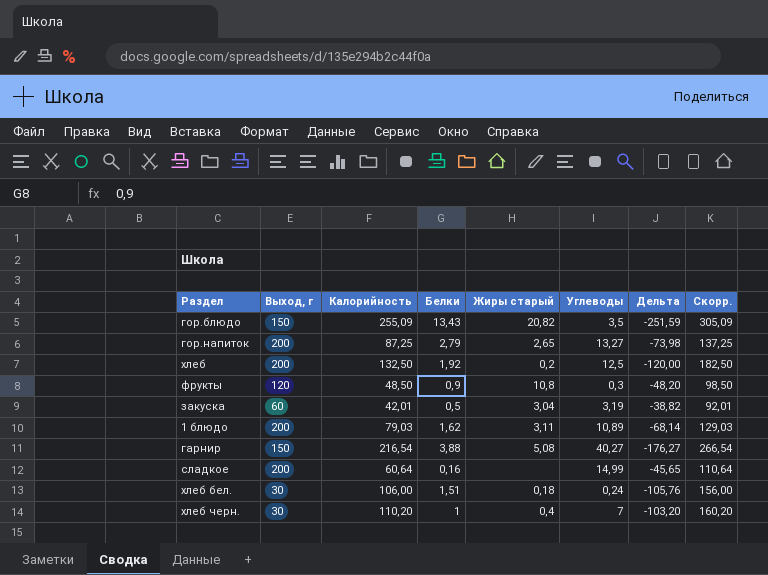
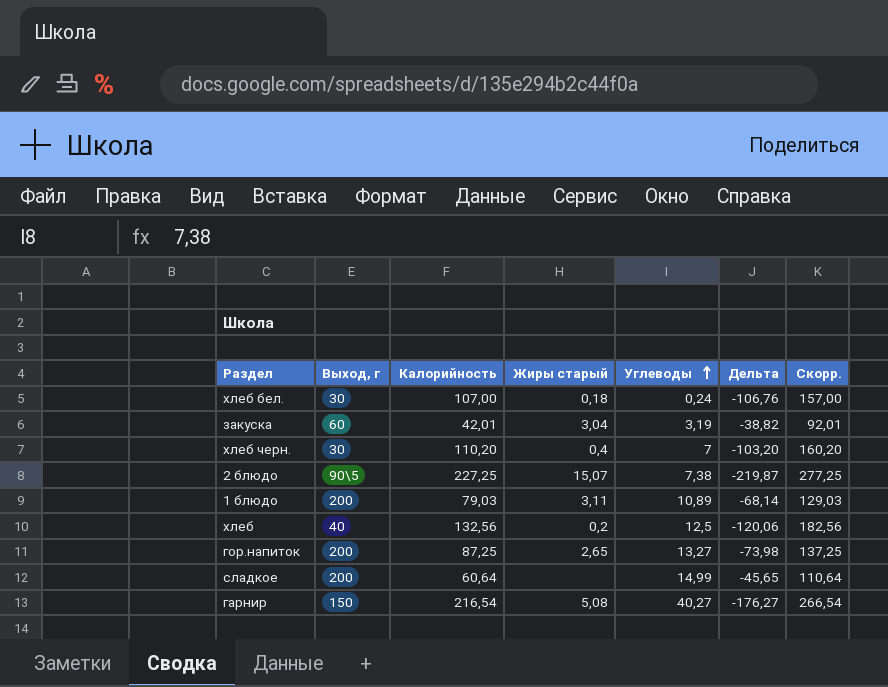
row order: none -> Углеводы ascending
column Белки | position: 4 -> none
row гор.блюдо: 150 | 255,09 | 13,43 | 20,82 | 3,5 | -251,59 | 305,09 -> none
row фрукты: 120 | 48,50 | 0,9 | 10,8 | 0,3 | -48,20 | 98,50 -> none
хлеб бел. | Калорийность: 106,00 -> 107,00
хлеб бел. | Дельта: -105,76 -> -106,76
хлеб бел. | Скорр.: 156,00 -> 157,00
row 2 блюдо: none -> 90\5 | 227,25 | 15,07 | 7,38 | -219,87 | 277,25
хлеб | Выход, г: 200 -> 40
хлеб | Калорийность: 132,50 -> 132,56
хлеб | Дельта: -120,00 -> -120,06
хлеб | Скорр.: 182,50 -> 182,56

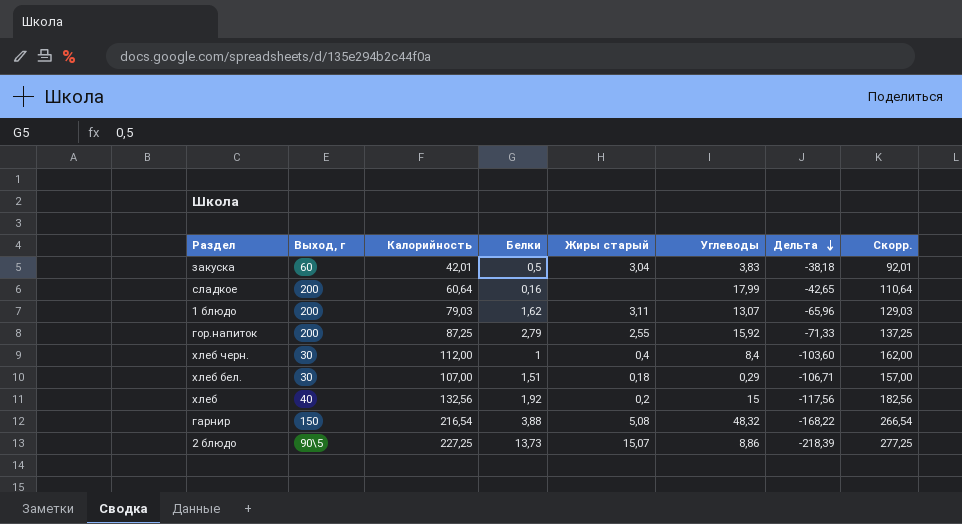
row order: Углеводы ascending -> Дельта descending
column Белки | position: none -> 4
закуска | Углеводы: 3,19 -> 3,83
закуска | Дельта: -38,82 -> -38,18
сладкое | Углеводы: 14,99 -> 17,99
сладкое | Дельта: -45,65 -> -42,65
1 блюдо | Углеводы: 10,89 -> 13,07
1 блюдо | Дельта: -68,14 -> -65,96
гор.напиток | Жиры старый: 2,65 -> 2,55
гор.напиток | Углеводы: 13,27 -> 15,92
гор.напиток | Дельта: -73,98 -> -71,33
хлеб черн. | Калорийность: 110,20 -> 112,00
хлеб черн. | Углеводы: 7 -> 8,4
хлеб черн. | Дельта: -103,20 -> -103,60
хлеб черн. | Скорр.: 160,20 -> 162,00
хлеб бел. | Углеводы: 0,24 -> 0,29
хлеб бел. | Дельта: -106,76 -> -106,71
хлеб | Углеводы: 12,5 -> 15
хлеб | Дельта: -120,06 -> -117,56
гарнир | Углеводы: 40,27 -> 48,32
гарнир | Дельта: -176,27 -> -168,22
2 блюдо | Углеводы: 7,38 -> 8,86
2 блюдо | Дельта: -219,87 -> -218,39

